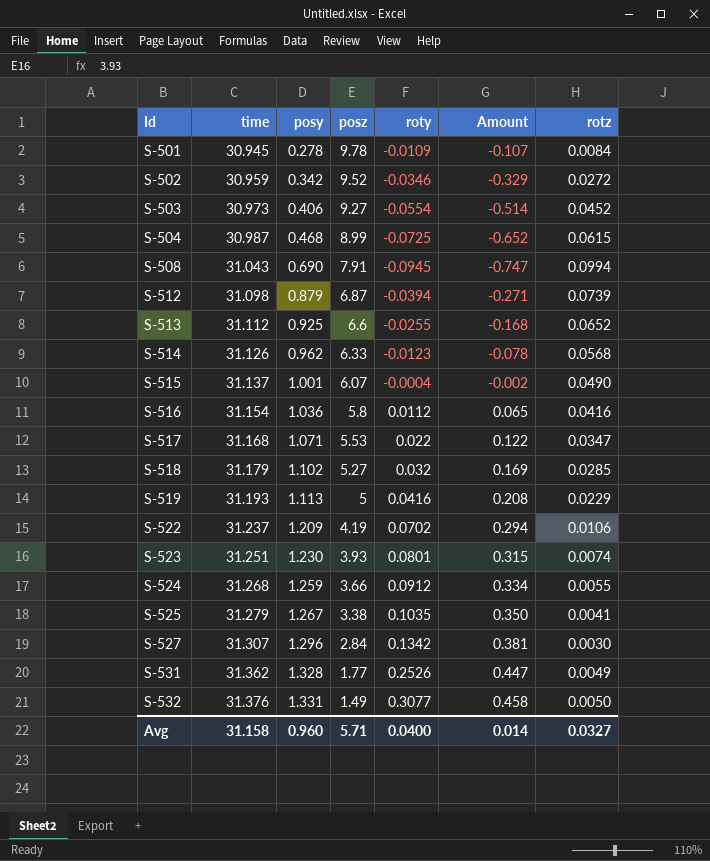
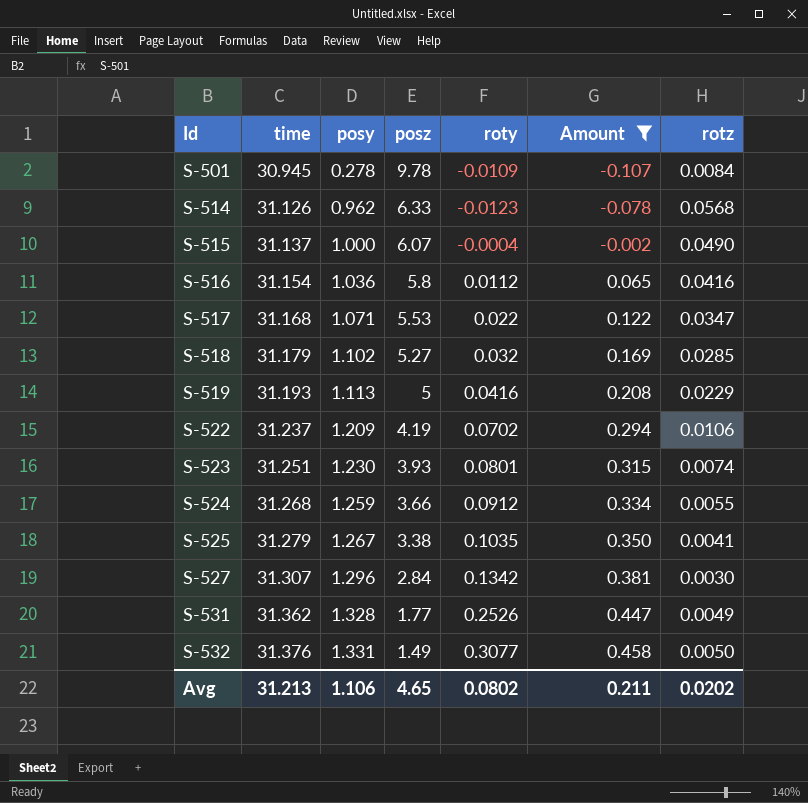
filter: none -> Amount >= -0.107
S-515 | posy: 1.001 -> 1.000
Avg | time: 31.158 -> 31.213
Avg | posy: 0.960 -> 1.106
Avg | posz: 5.71 -> 4.65
Avg | roty: 0.0400 -> 0.0802
Avg | Amount: 0.014 -> 0.211
Avg | rotz: 0.0327 -> 0.0202

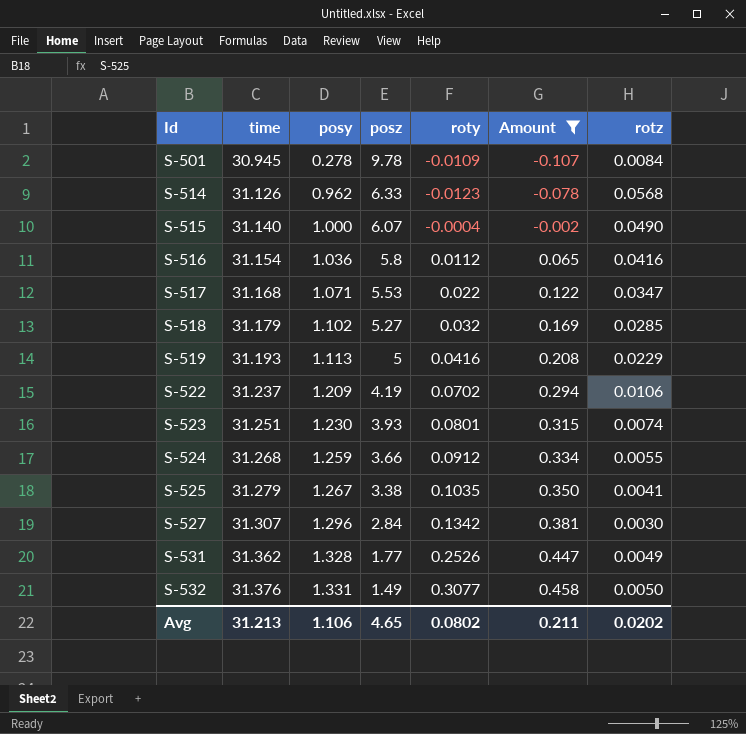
S-515 | time: 31.137 -> 31.140

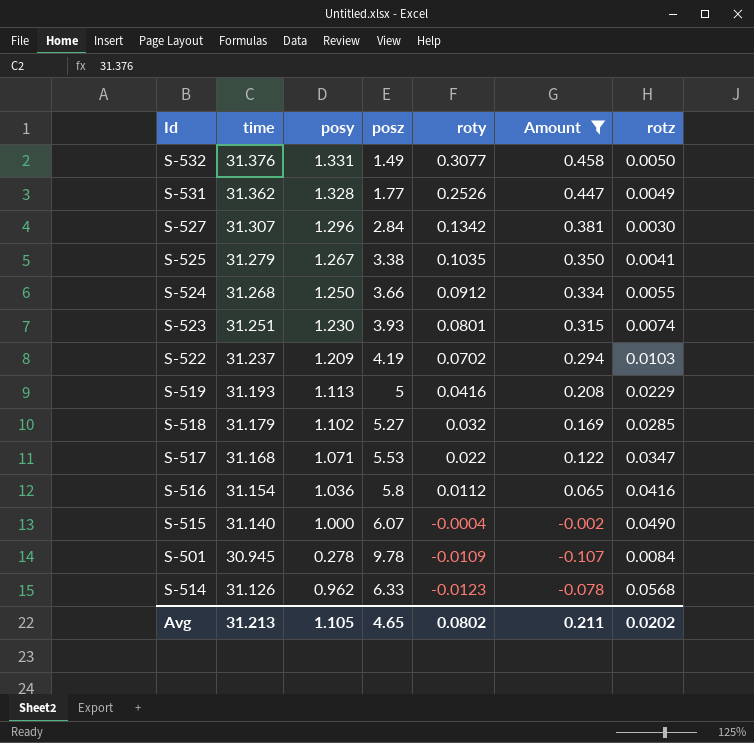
row order: Id ascending -> roty descending
S-524 | posy: 1.259 -> 1.250
S-522 | rotz: 0.0106 -> 0.0103
Avg | posy: 1.106 -> 1.105

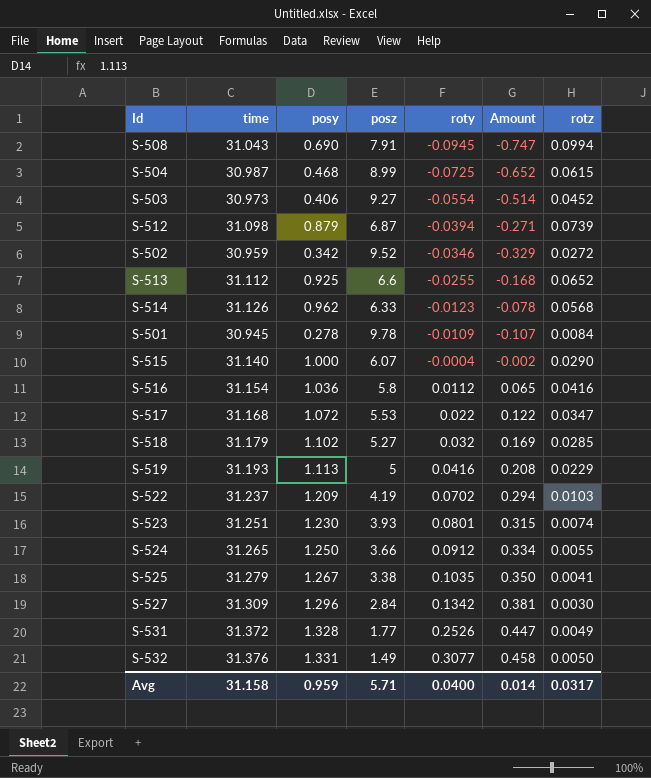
filter: Amount >= -0.107 -> none
row order: roty descending -> roty ascending
S-515 | rotz: 0.0490 -> 0.0290
S-517 | posy: 1.071 -> 1.072
S-524 | time: 31.268 -> 31.265
S-527 | time: 31.307 -> 31.309
S-531 | time: 31.362 -> 31.372
Avg | time: 31.213 -> 31.158
Avg | posy: 1.105 -> 0.959
Avg | posz: 4.65 -> 5.71
Avg | roty: 0.0802 -> 0.0400
Avg | Amount: 0.211 -> 0.014
Avg | rotz: 0.0202 -> 0.0317

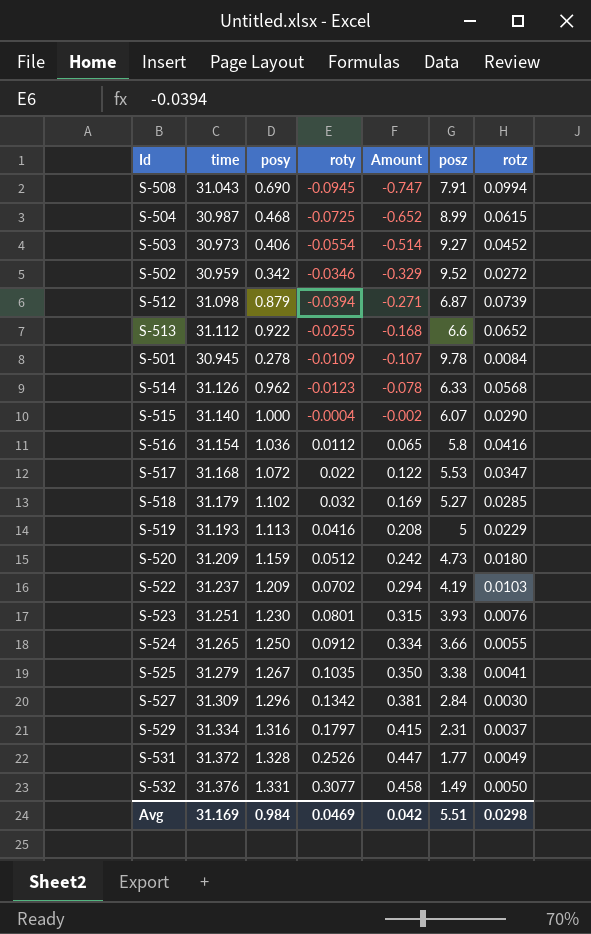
row order: roty ascending -> Amount ascending
column posz | position: 4 -> 6
S-513 | posy: 0.925 -> 0.922
row S-520: none -> 31.209 | 1.159 | 0.0512 | 0.242 | 4.73 | 0.0180
S-523 | rotz: 0.0074 -> 0.0076
row S-529: none -> 31.334 | 1.316 | 0.1797 | 0.415 | 2.31 | 0.0037
Avg | time: 31.158 -> 31.169
Avg | posy: 0.959 -> 0.984
Avg | roty: 0.0400 -> 0.0469
Avg | Amount: 0.014 -> 0.042
Avg | posz: 5.71 -> 5.51
Avg | rotz: 0.0317 -> 0.0298

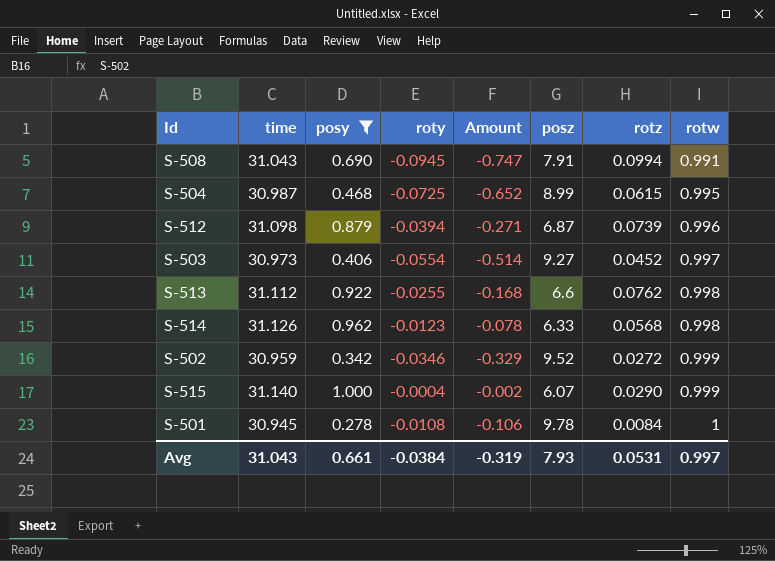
filter: none -> posy <= 1.000
row order: Amount ascending -> rotw ascending
column rotw | position: none -> 8
S-513 | rotz: 0.0652 -> 0.0762
S-501 | roty: -0.0109 -> -0.0108
S-501 | Amount: -0.107 -> -0.106
Avg | time: 31.169 -> 31.043
Avg | posy: 0.984 -> 0.661
Avg | roty: 0.0469 -> -0.0384
Avg | Amount: 0.042 -> -0.319
Avg | posz: 5.51 -> 7.93
Avg | rotz: 0.0298 -> 0.0531

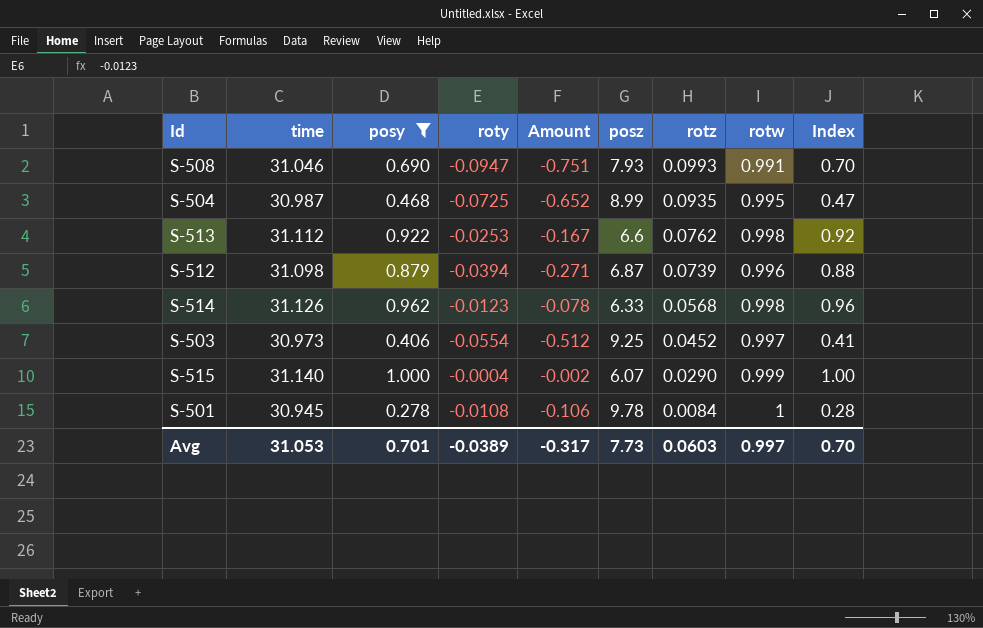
row order: rotw ascending -> rotz descending
column Index | formula: none -> [posy] / [rotw]
row S-502: 30.959 | 0.342 | -0.0346 | -0.329 | 9.52 | 0.0272 | 0.999 -> none
S-508 | time: 31.043 -> 31.046
S-508 | roty: -0.0945 -> -0.0947
S-508 | Amount: -0.747 -> -0.751
S-508 | posz: 7.91 -> 7.93
S-508 | rotz: 0.0994 -> 0.0993
S-504 | rotz: 0.0615 -> 0.0935
S-513 | roty: -0.0255 -> -0.0253
S-513 | Amount: -0.168 -> -0.167
S-503 | Amount: -0.514 -> -0.512
S-503 | posz: 9.27 -> 9.25
Avg | time: 31.043 -> 31.053
Avg | posy: 0.661 -> 0.701
Avg | roty: -0.0384 -> -0.0389
Avg | Amount: -0.319 -> -0.317
Avg | posz: 7.93 -> 7.73
Avg | rotz: 0.0531 -> 0.0603

